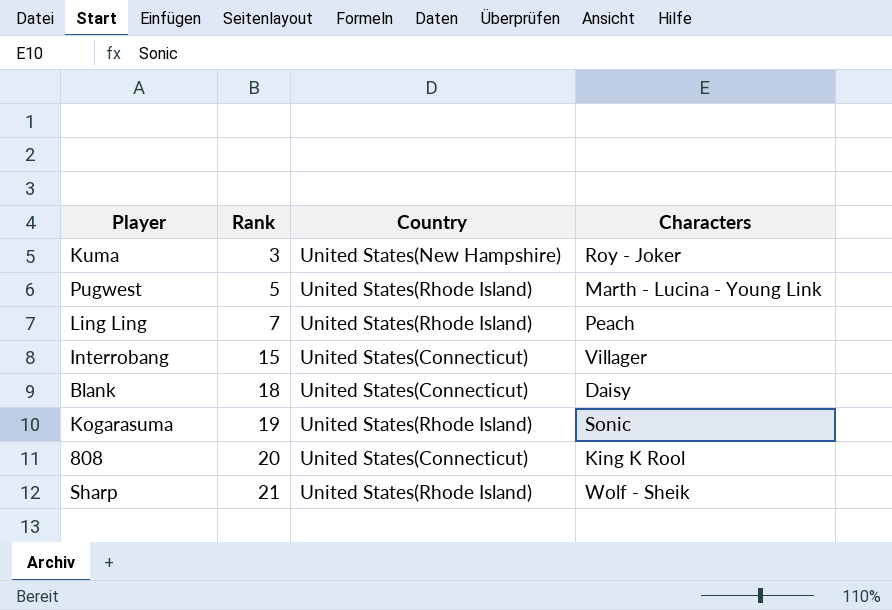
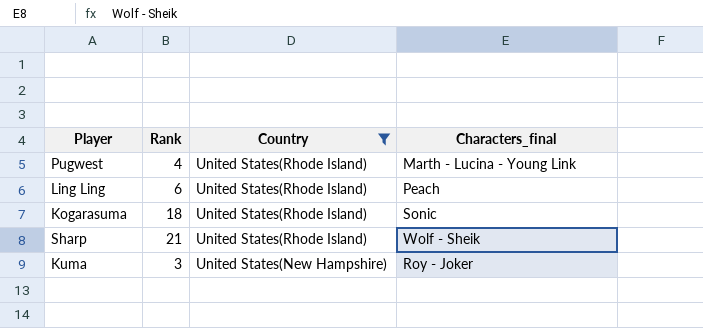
filter: none -> Country != United States(Connecticut)
row order: Rank ascending -> Country descending
column name: Characters -> Characters_final
Pugwest | Rank: 5 -> 4
Ling Ling | Rank: 7 -> 6
Kogarasuma | Rank: 19 -> 18

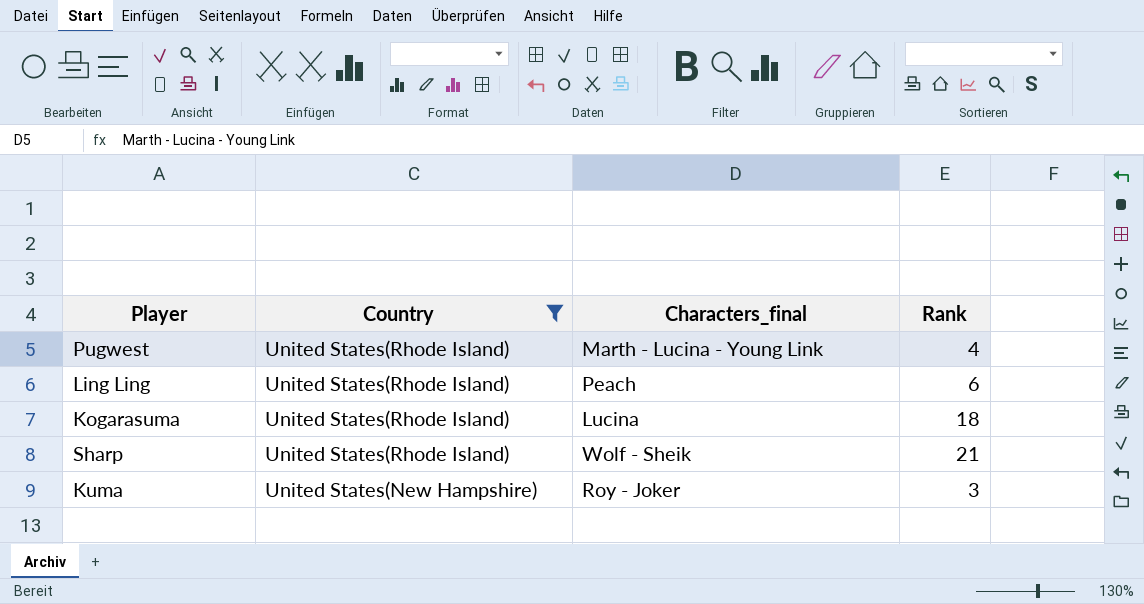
column Rank | position: 2 -> 4
Kogarasuma | Characters_final: Sonic -> Lucina

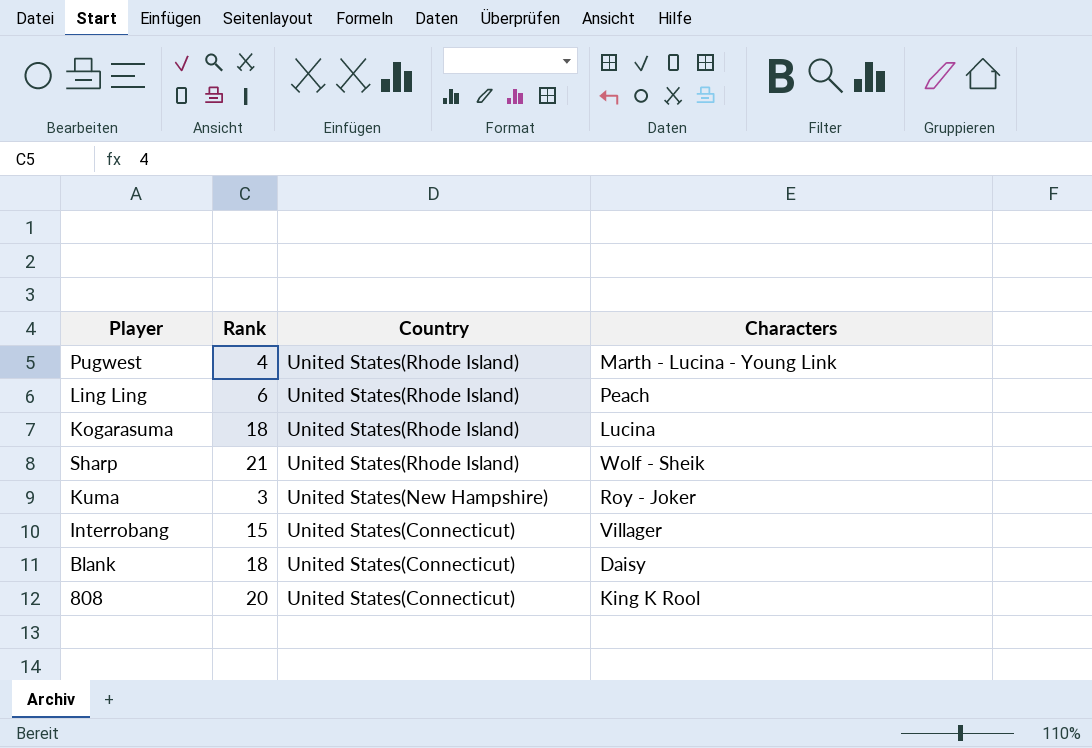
filter: Country != United States(Connecticut) -> none
column Rank | position: 4 -> 2
column name: Characters_final -> Characters

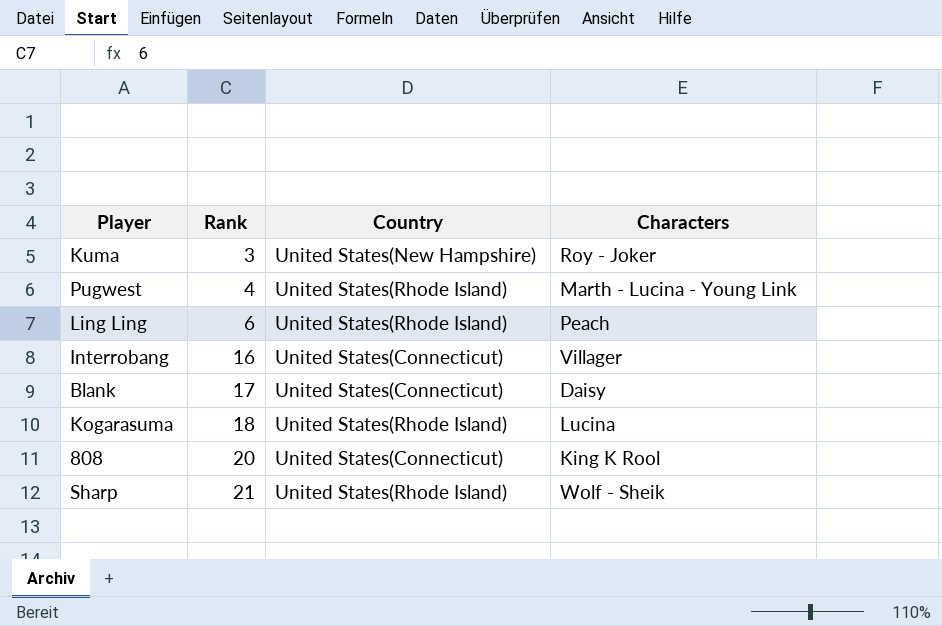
row order: Country descending -> Rank ascending
Interrobang | Rank: 15 -> 16
Blank | Rank: 18 -> 17

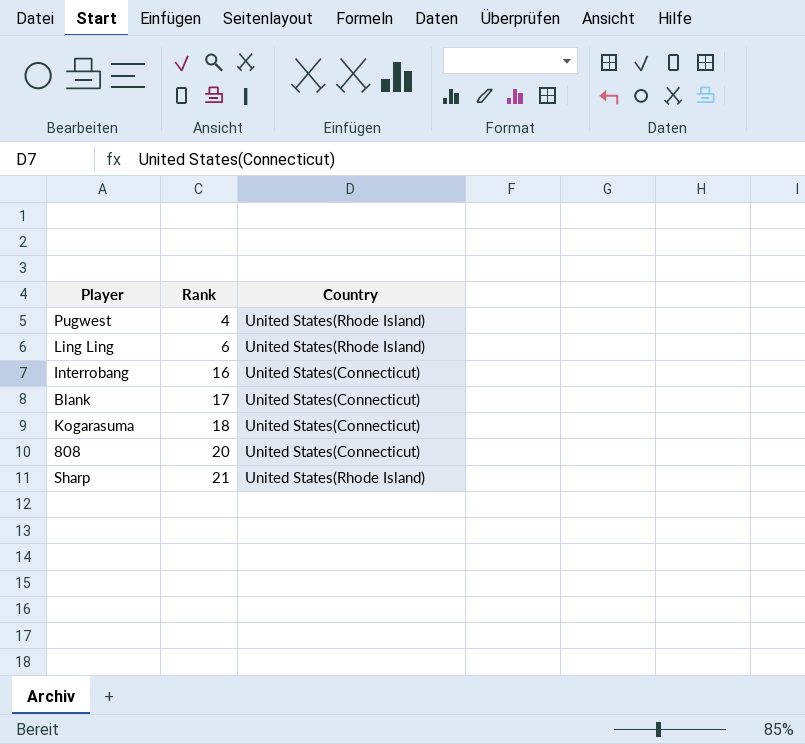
column Characters | position: 4 -> none
row Kuma: 3 | United States(New Hampshire) | Roy - Joker -> none
Kogarasuma | Country: United States(Rhode Island) -> United States(Connecticut)

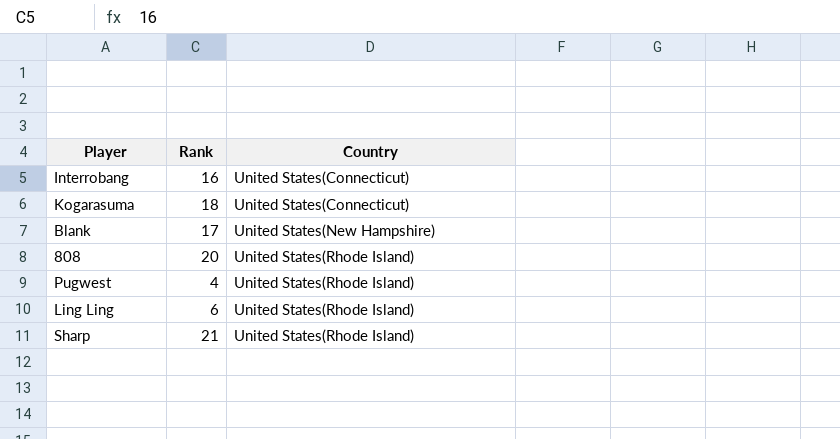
row order: Rank ascending -> Country ascending
Blank | Country: United States(Connecticut) -> United States(New Hampshire)
808 | Country: United States(Connecticut) -> United States(Rhode Island)

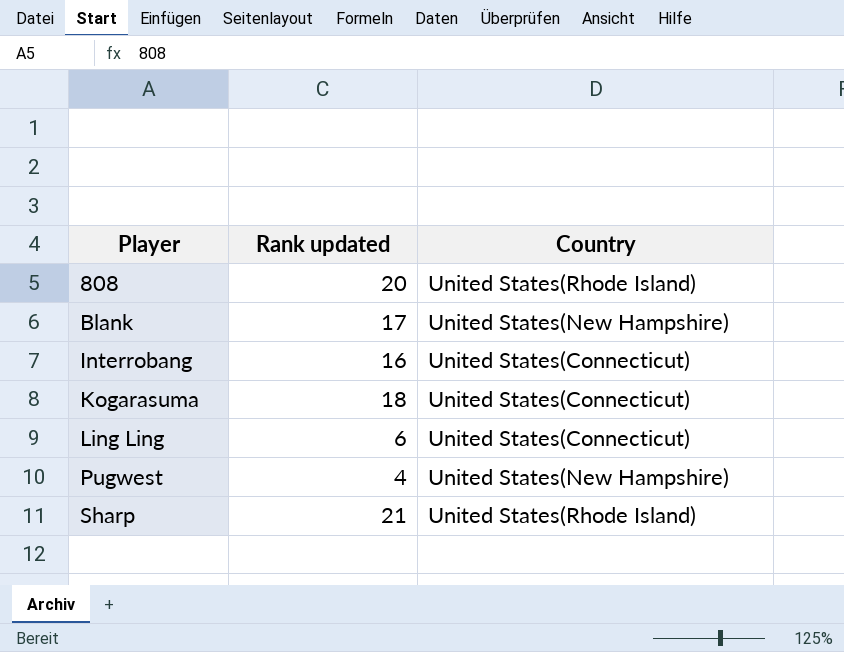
row order: Country ascending -> Player ascending
column name: Rank -> Rank updated
Ling Ling | Country: United States(Rhode Island) -> United States(Connecticut)
Pugwest | Country: United States(Rhode Island) -> United States(New Hampshire)

